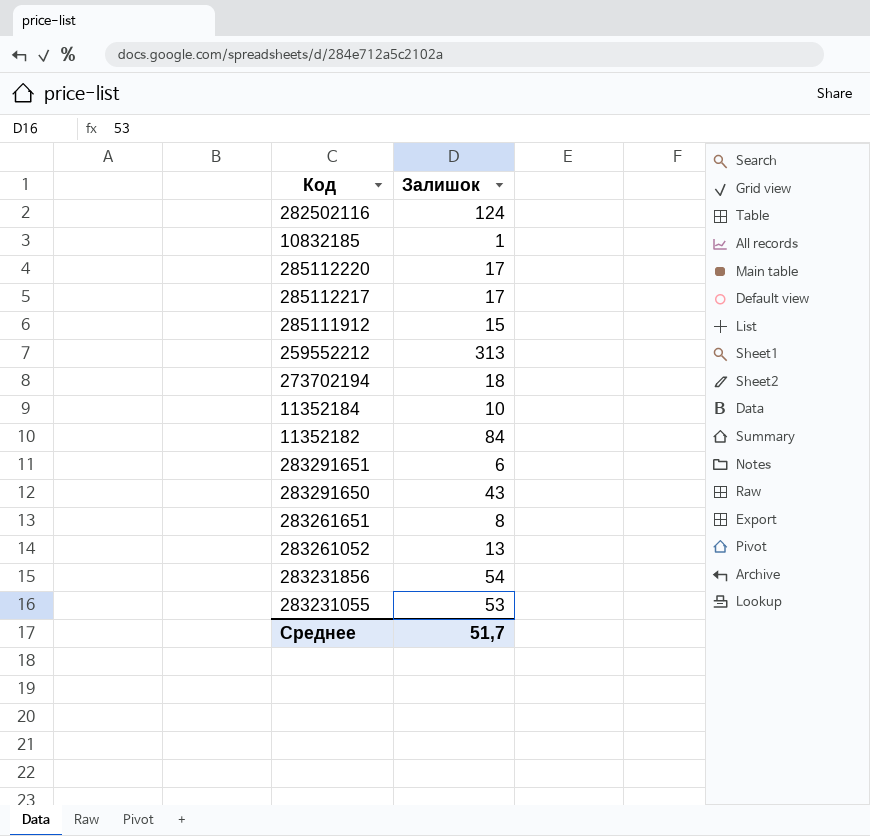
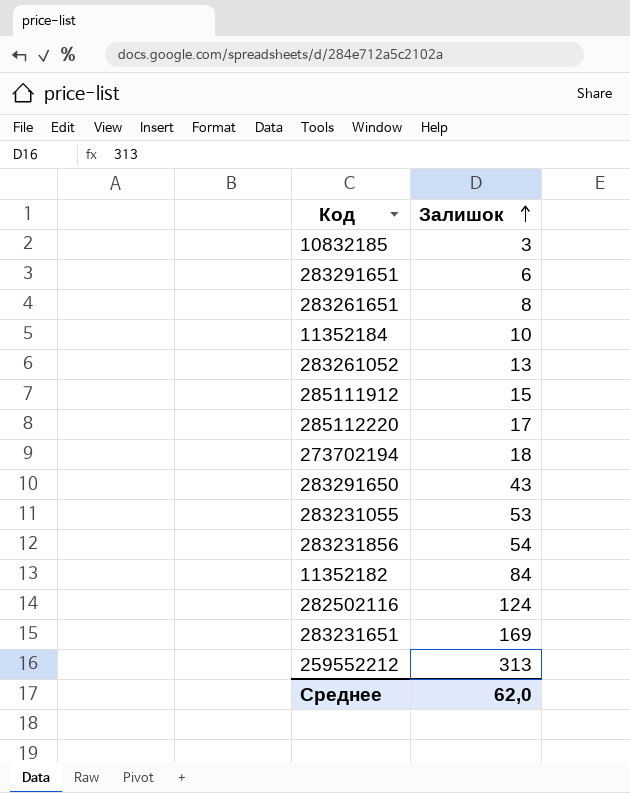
row order: none -> Залишок ascending
row 285112217: 17 -> none
10832185 | Залишок: 1 -> 3
row 283231651: none -> 169
Среднее | Залишок: 51,7 -> 62,0

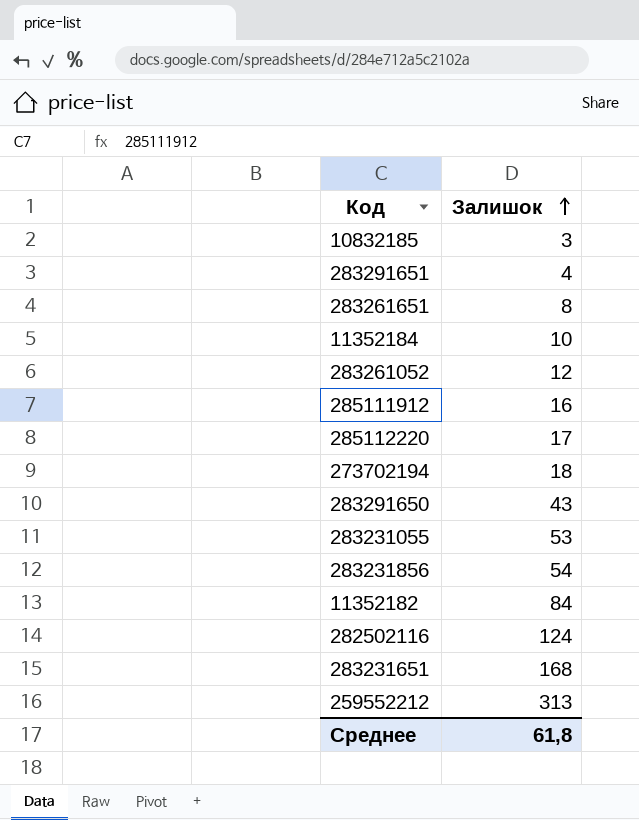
283291651 | Залишок: 6 -> 4
283261052 | Залишок: 13 -> 12
285111912 | Залишок: 15 -> 16
283231651 | Залишок: 169 -> 168
Среднее | Залишок: 62,0 -> 61,8

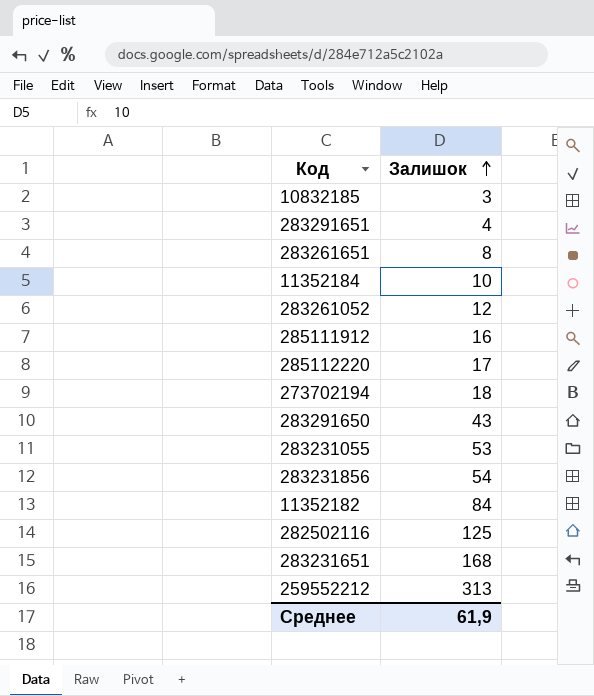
282502116 | Залишок: 124 -> 125
Среднее | Залишок: 61,8 -> 61,9

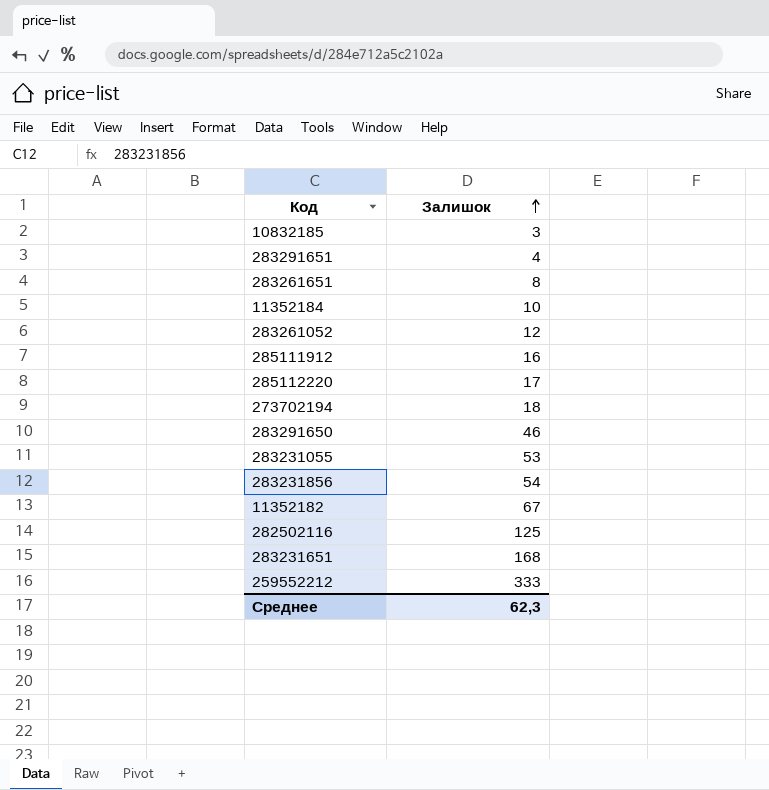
283291650 | Залишок: 43 -> 46
11352182 | Залишок: 84 -> 67
259552212 | Залишок: 313 -> 333
Среднее | Залишок: 61,9 -> 62,3

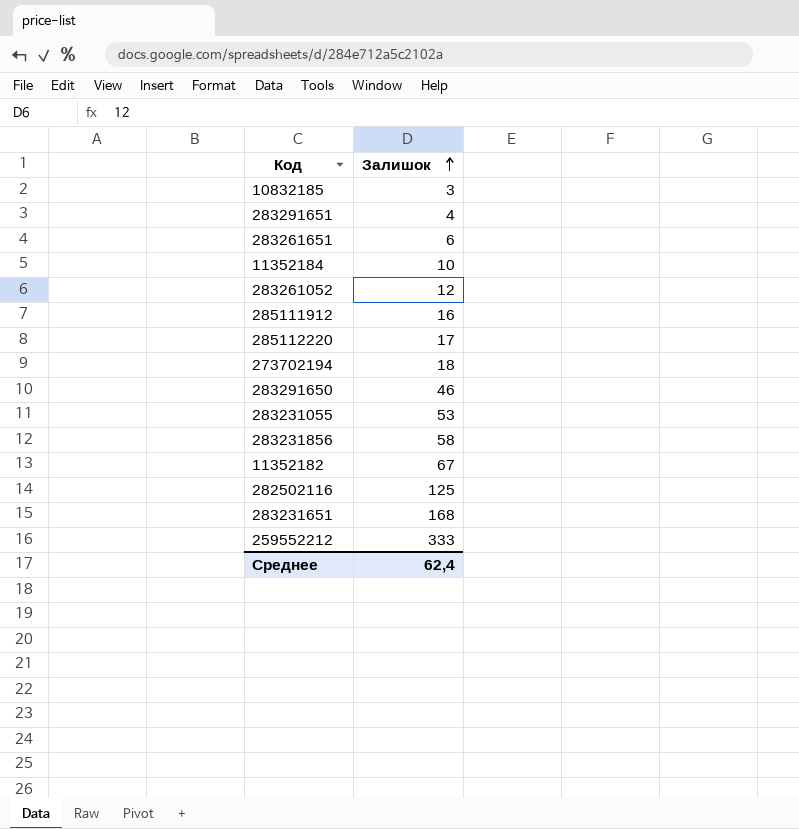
283261651 | Залишок: 8 -> 6
283231856 | Залишок: 54 -> 58
Среднее | Залишок: 62,3 -> 62,4

